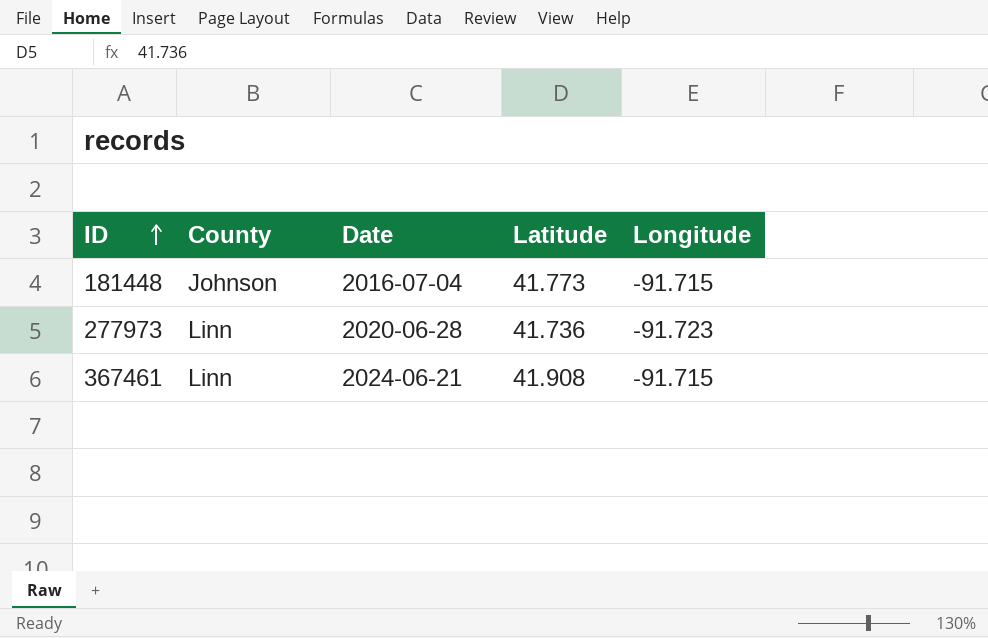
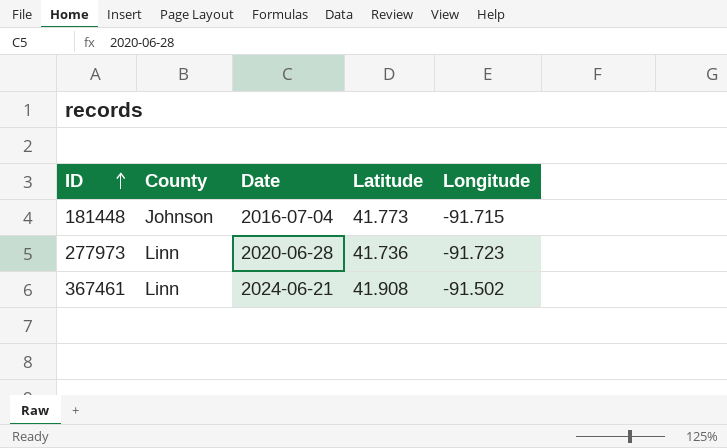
367461 | Longitude: -91.715 -> -91.502

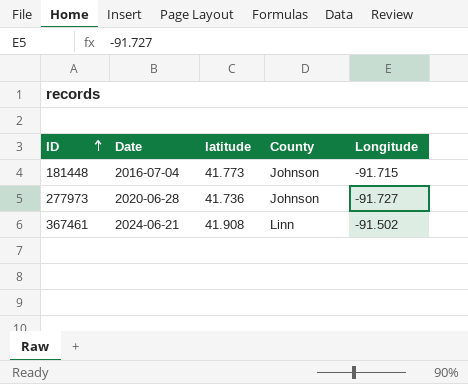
column name: Latitude -> latitude
column County | position: 2 -> 4
277973 | County: Linn -> Johnson
277973 | Longitude: -91.723 -> -91.727

